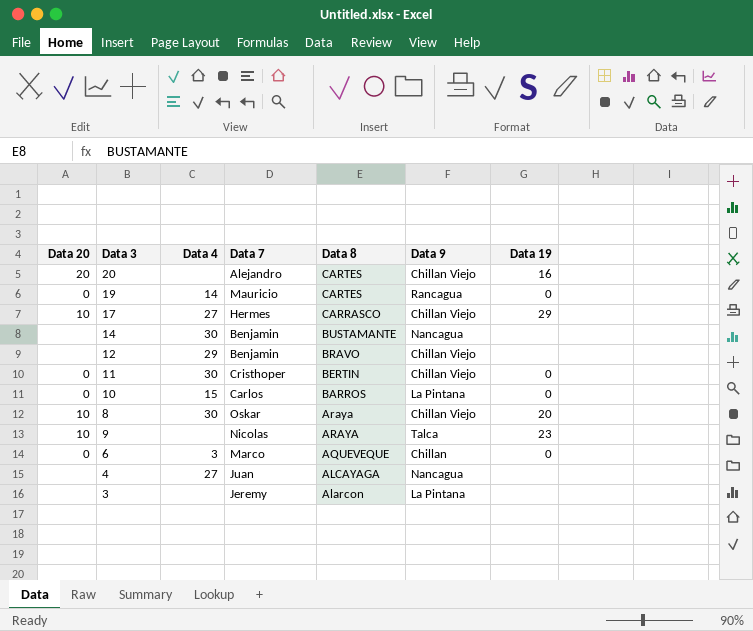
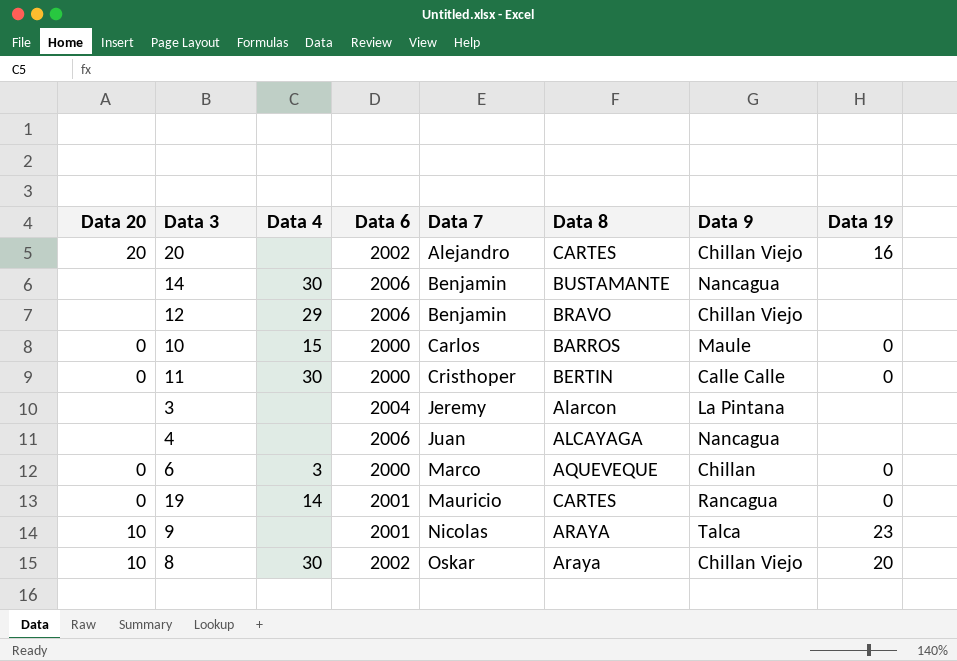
row order: Data 8 descending -> Data 7 ascending
column Data 6 | position: none -> 4
row 17: 10 | 27 | Hermes | CARRASCO | Chillan Viejo | 29 -> none
10 | Data 9: La Pintana -> Maule
11 | Data 9: Chillan Viejo -> Calle Calle
4 | Data 4: 27 -> none

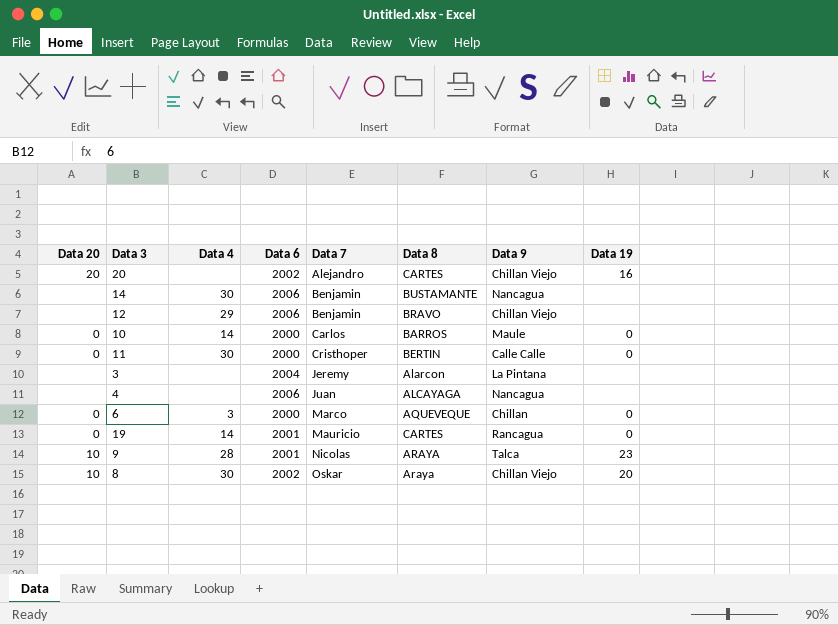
10 | Data 4: 15 -> 14
9 | Data 4: none -> 28

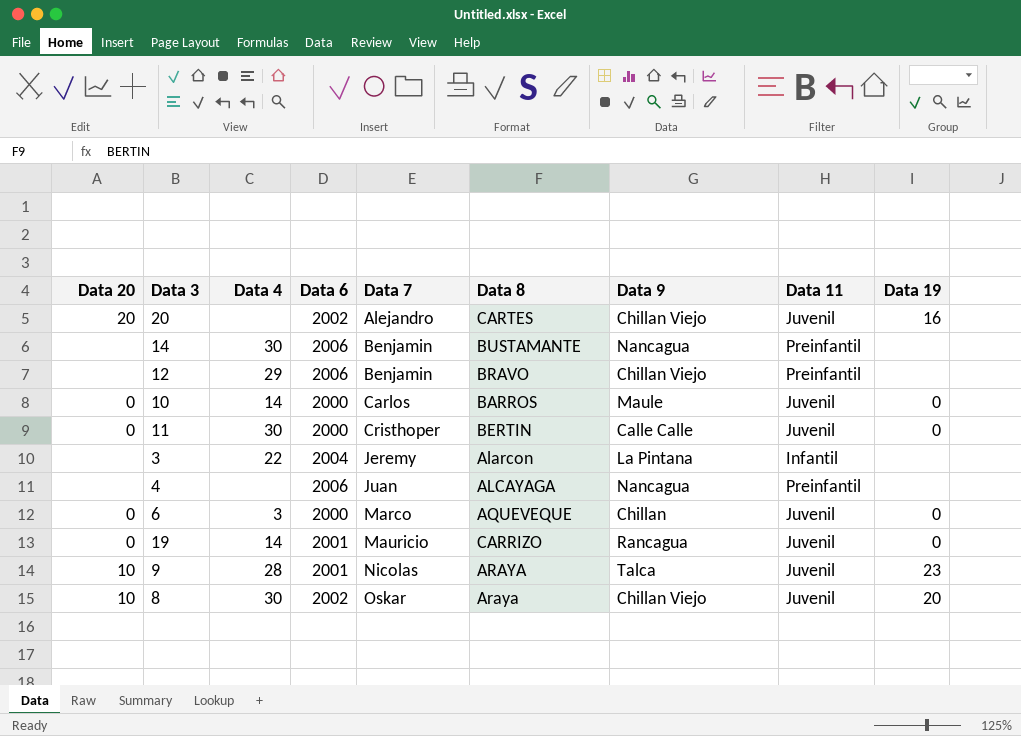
column Data 11 | position: none -> 8
3 | Data 4: none -> 22
19 | Data 8: CARTES -> CARRIZO

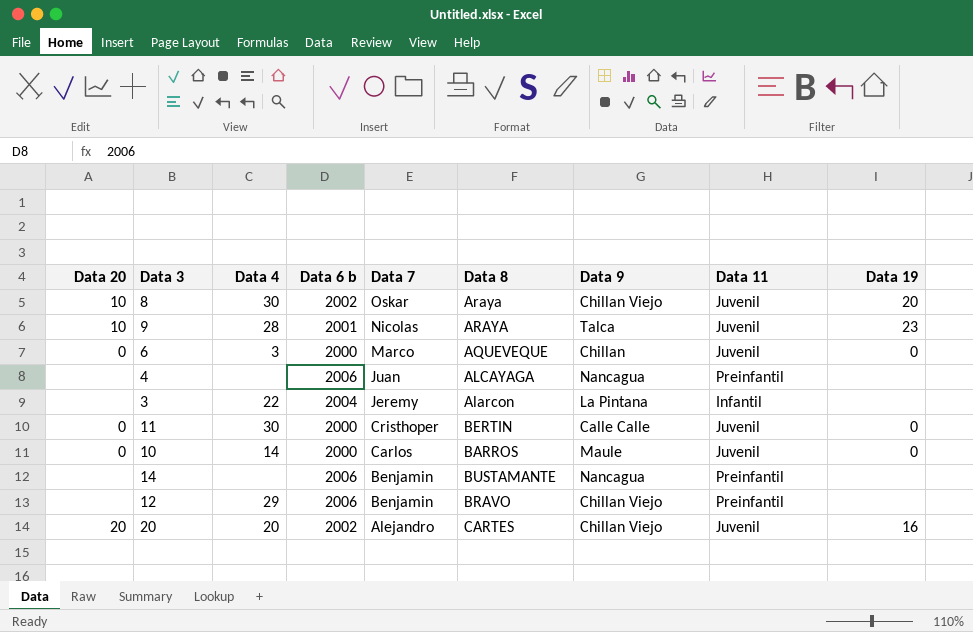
row order: Data 7 ascending -> Data 7 descending
column name: Data 6 -> Data 6 b
row 19: 0 | 14 | 2001 | Mauricio | CARRIZO | Rancagua | Juvenil | 0 -> none
14 | Data 4: 30 -> none
20 | Data 4: none -> 20

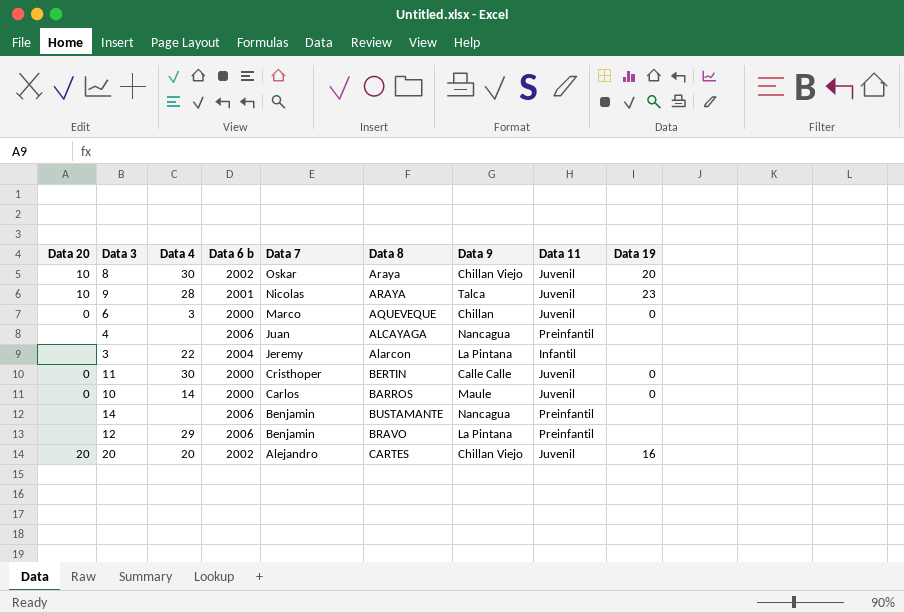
12 | Data 9: Chillan Viejo -> La Pintana

